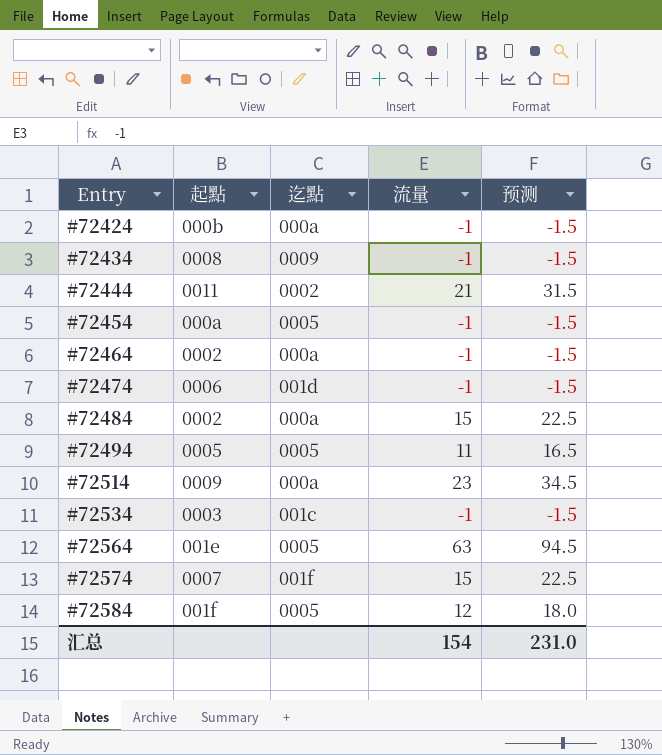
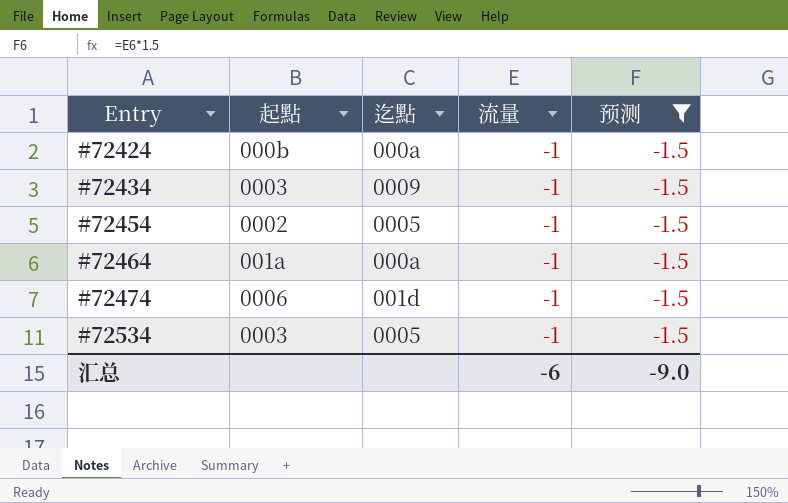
filter: none -> 预测 = -1.5
#72434 | 起點: 0008 -> 0003
#72454 | 起點: 000a -> 0002
#72464 | 起點: 0002 -> 001a
#72534 | 迄點: 001c -> 0005
汇总 | 流量: 154 -> -6
汇总 | 预测: 231.0 -> -9.0

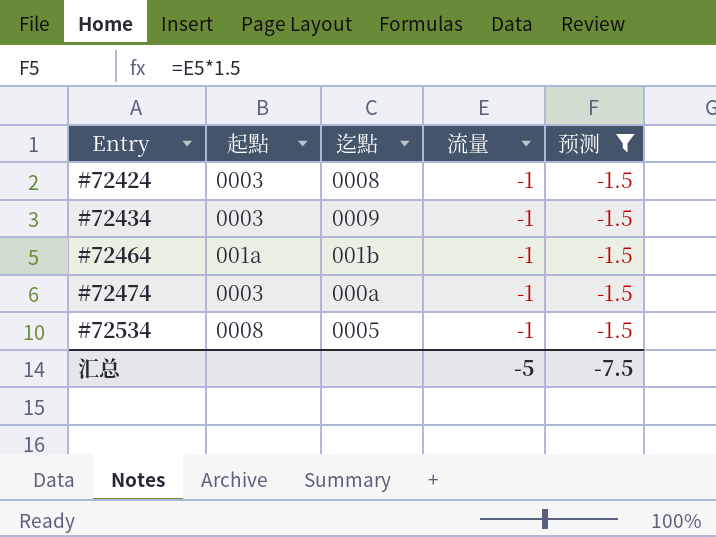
row #72454: 0002 | 0005 | -1 | -1.5 -> none
#72424 | 起點: 000b -> 0003
#72424 | 迄點: 000a -> 0008
#72464 | 迄點: 000a -> 001b
#72474 | 起點: 0006 -> 0003
#72474 | 迄點: 001d -> 000a
#72534 | 起點: 0003 -> 0008
汇总 | 流量: -6 -> -5
汇总 | 预测: -9.0 -> -7.5

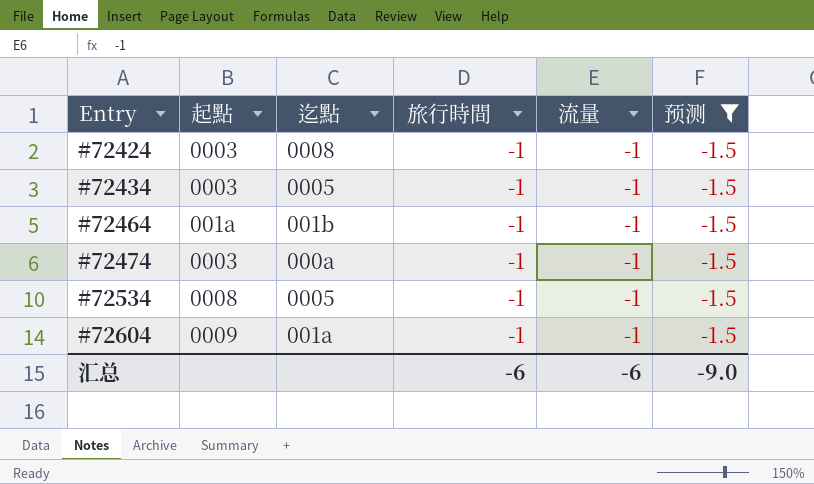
column 旅行時間 | position: none -> 4
#72434 | 迄點: 0009 -> 0005
row #72604: none -> 0009 | 001a | -1 | -1 | -1.5
汇总 | 流量: -5 -> -6
汇总 | 预测: -7.5 -> -9.0

